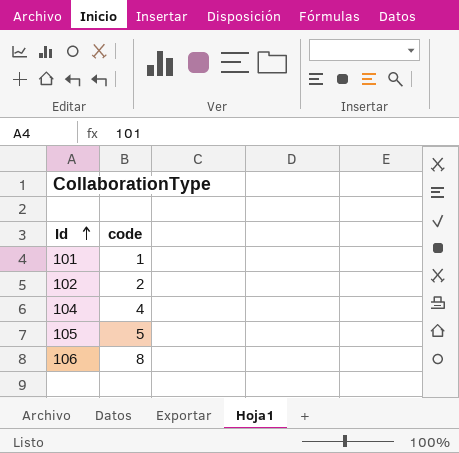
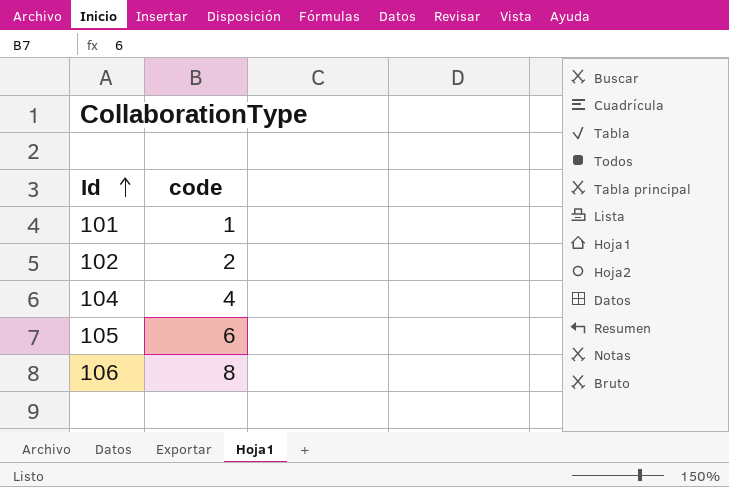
105 | code: 5 -> 6

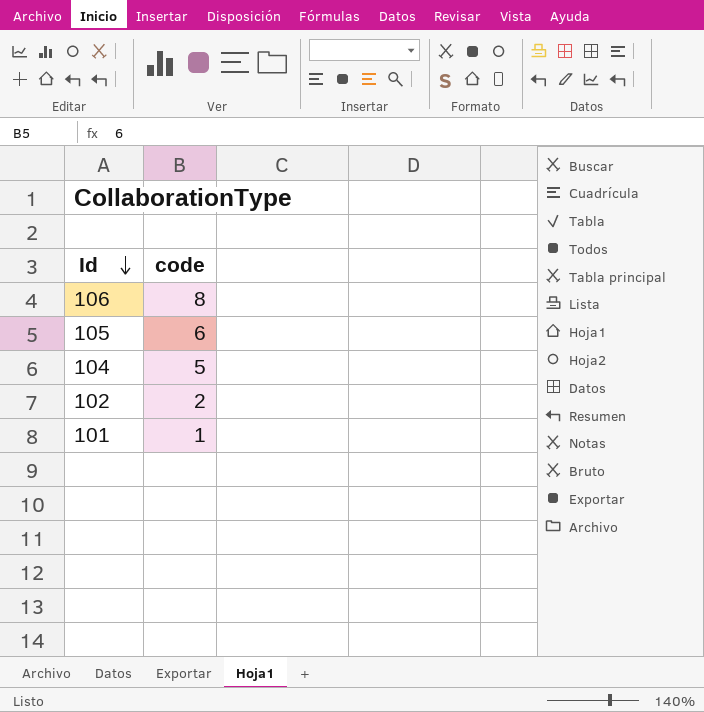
row order: Id ascending -> Id descending
104 | code: 4 -> 5

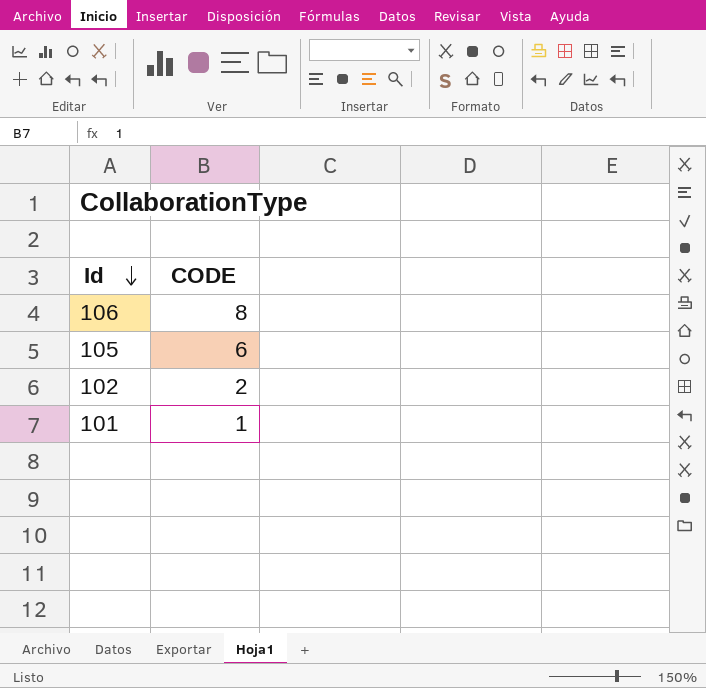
column name: code -> CODE
row 104: 5 -> none

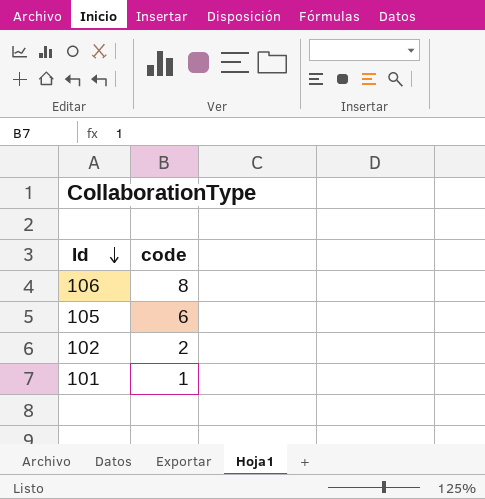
column name: CODE -> code

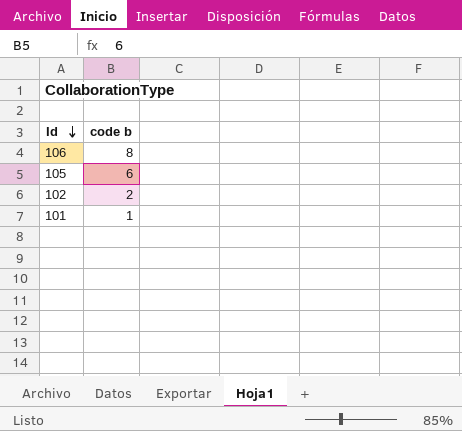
column name: code -> code b

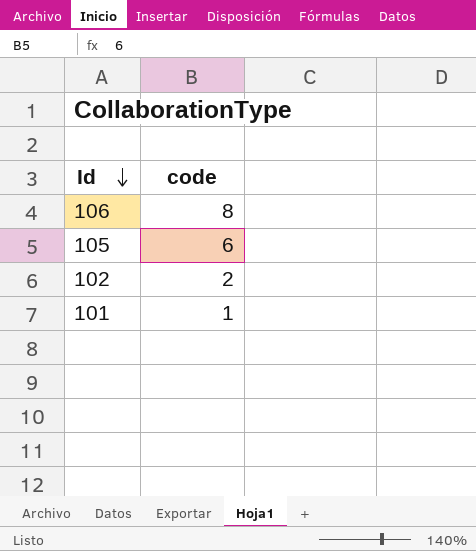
column name: code b -> code

